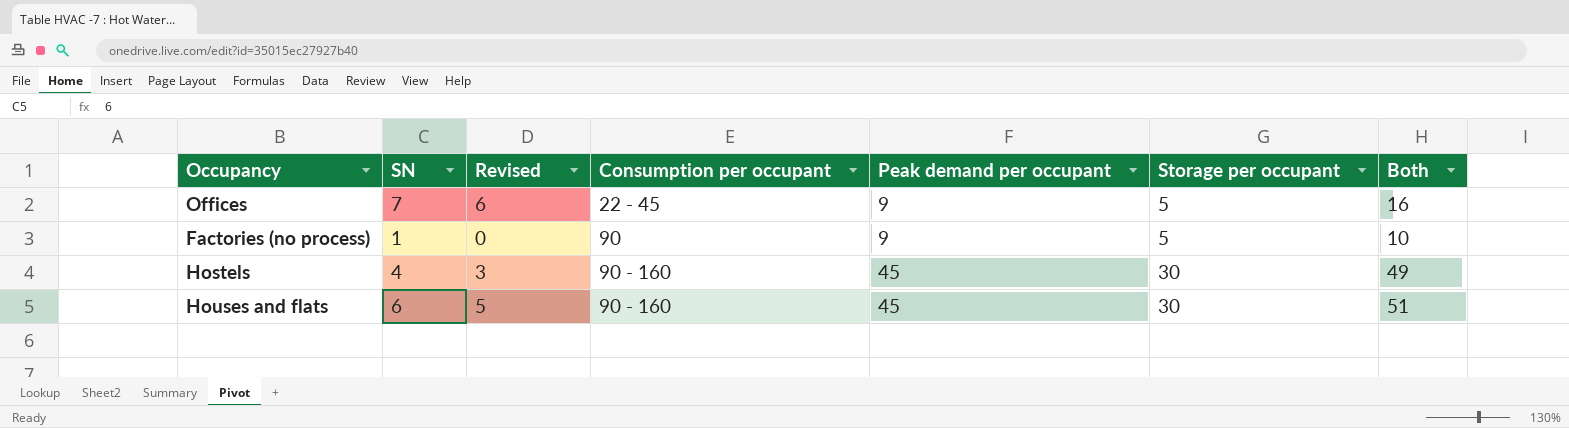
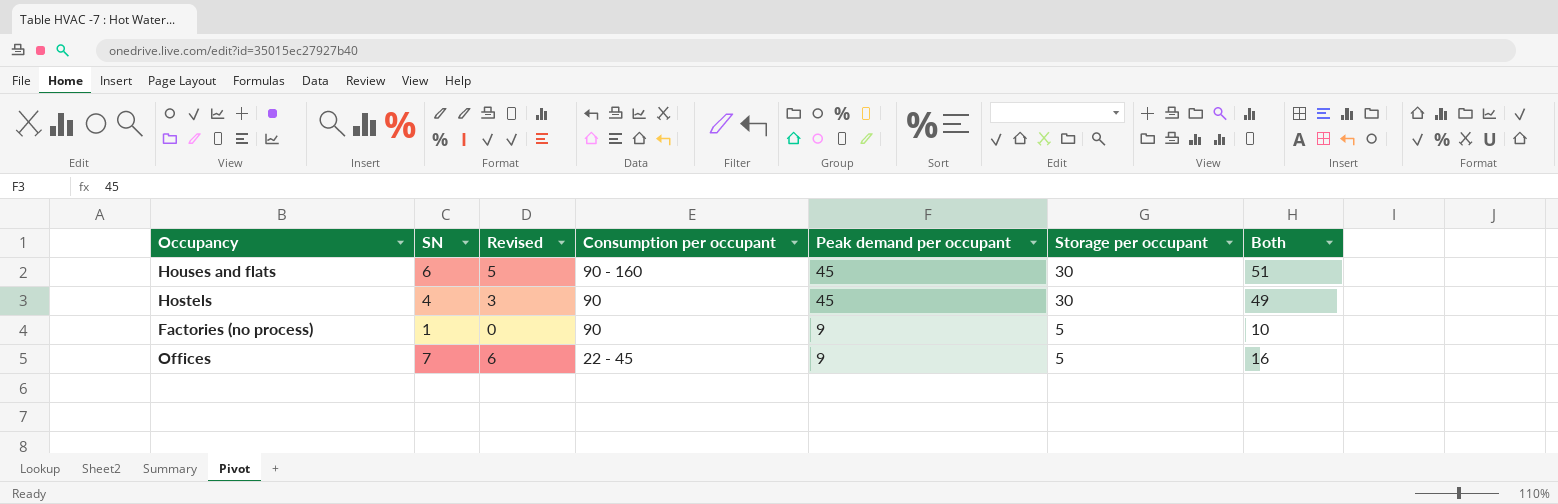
row order: Consumption per occupant ascending -> Consumption per occupant descending
Hostels | Consumption per occupant: 90 - 160 -> 90

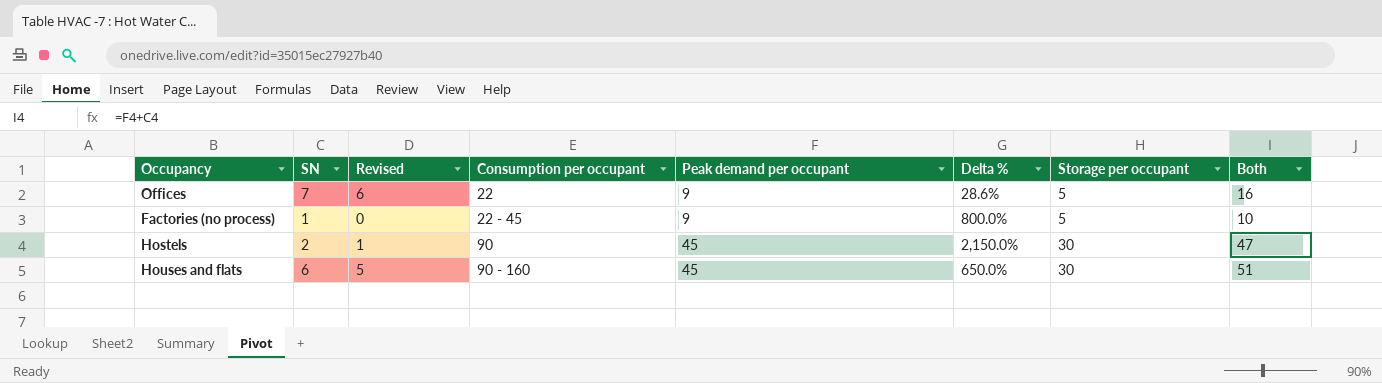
row order: Consumption per occupant descending -> Consumption per occupant ascending
column Delta % | formula: none -> ([Peak demand per occupant] - [SN]) / [SN]
Offices | Consumption per occupant: 22 - 45 -> 22
Factories (no process) | Consumption per occupant: 90 -> 22 - 45
Hostels | SN: 4 -> 2
Hostels | Revised: 3 -> 1
Hostels | Both: 49 -> 47

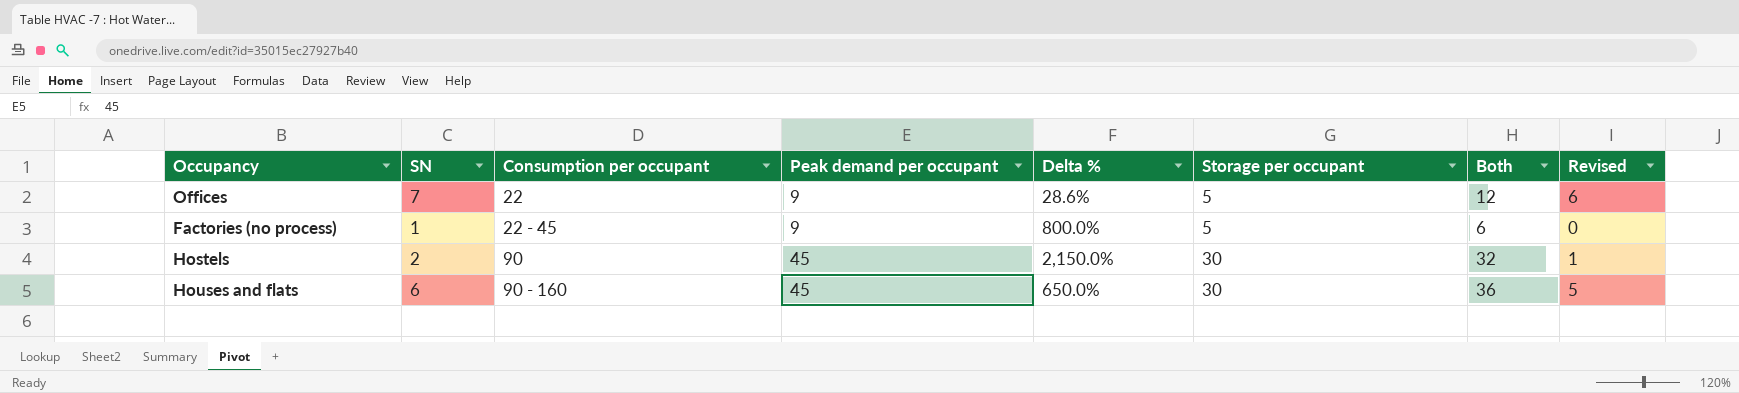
column Both | formula: [SN] + [Peak demand per occupant] -> [SN] + [Storage per occupant]
column Revised | position: 3 -> 8

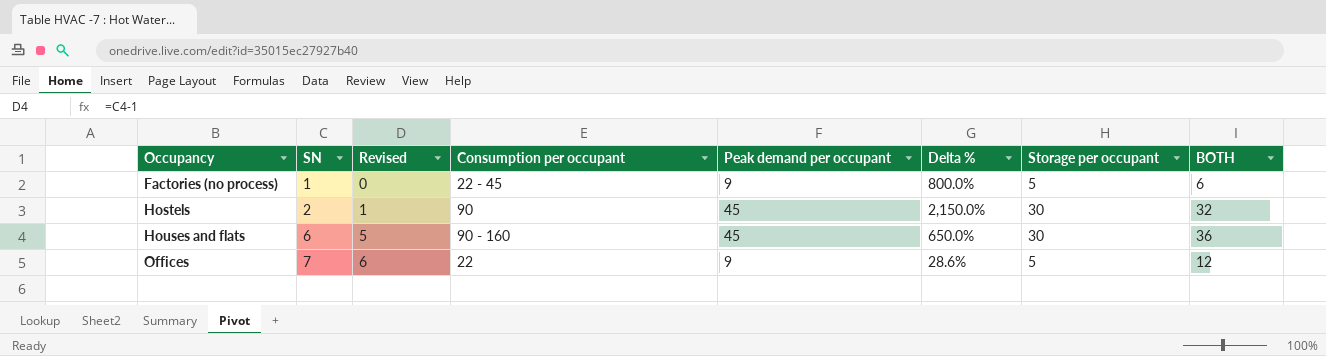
row order: Consumption per occupant ascending -> Occupancy ascending
column Revised | position: 8 -> 3
column name: Both -> BOTH

